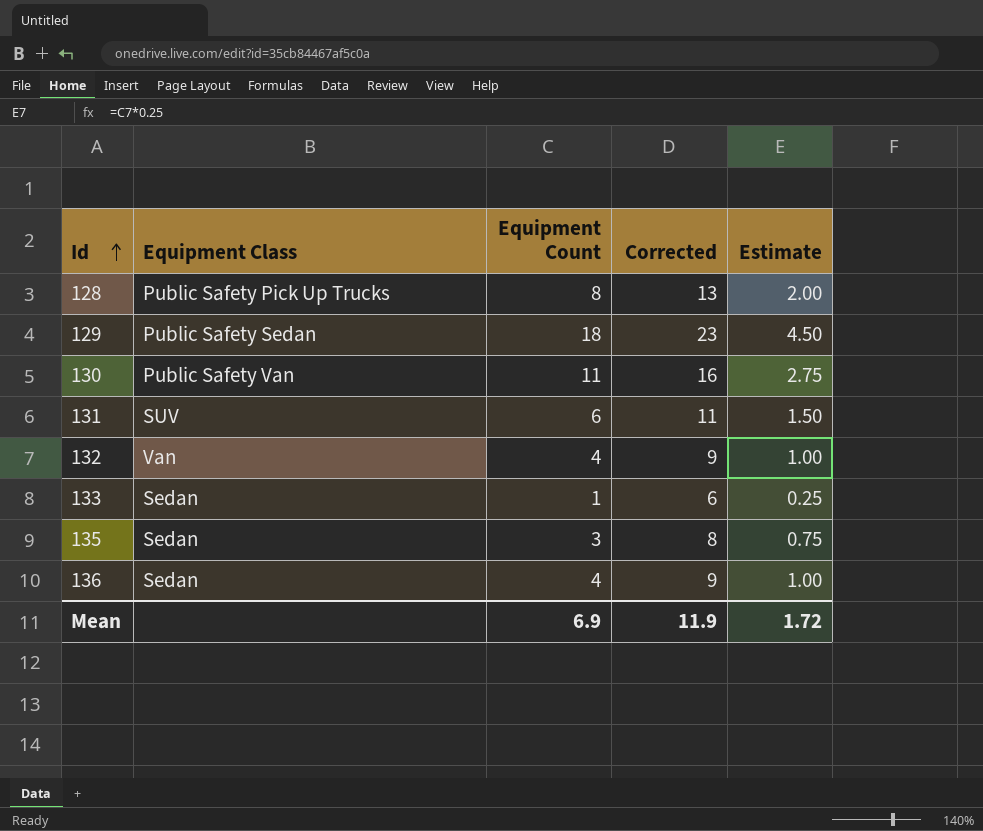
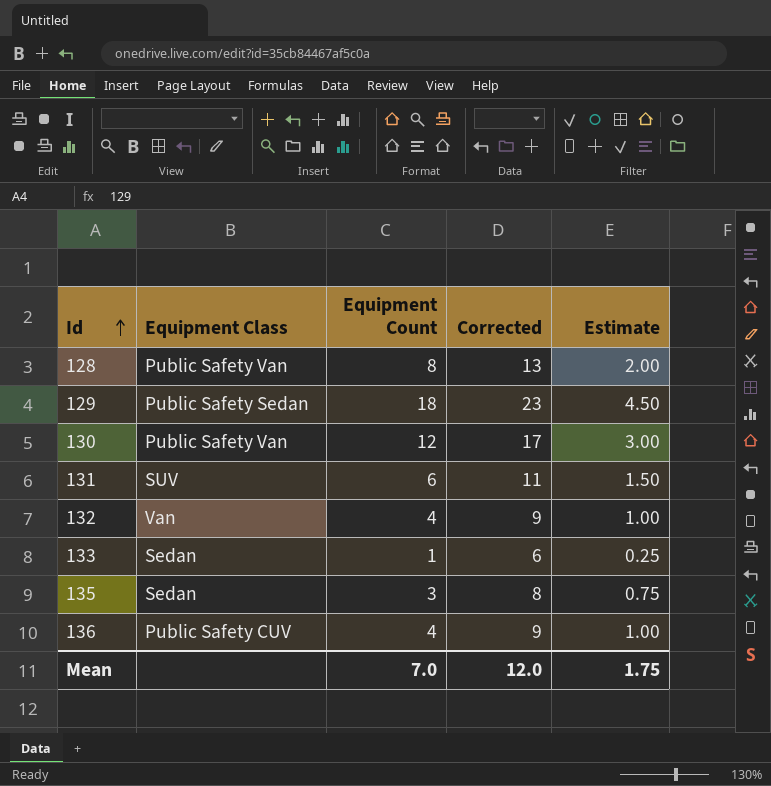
128 | Equipment Class: Public Safety Pick Up Trucks -> Public Safety Van
130 | Equipment Count: 11 -> 12
130 | Corrected: 16 -> 17
130 | Estimate: 2.75 -> 3.00
136 | Equipment Class: Sedan -> Public Safety CUV
Mean | Equipment Count: 6.9 -> 7.0
Mean | Corrected: 11.9 -> 12.0
Mean | Estimate: 1.72 -> 1.75

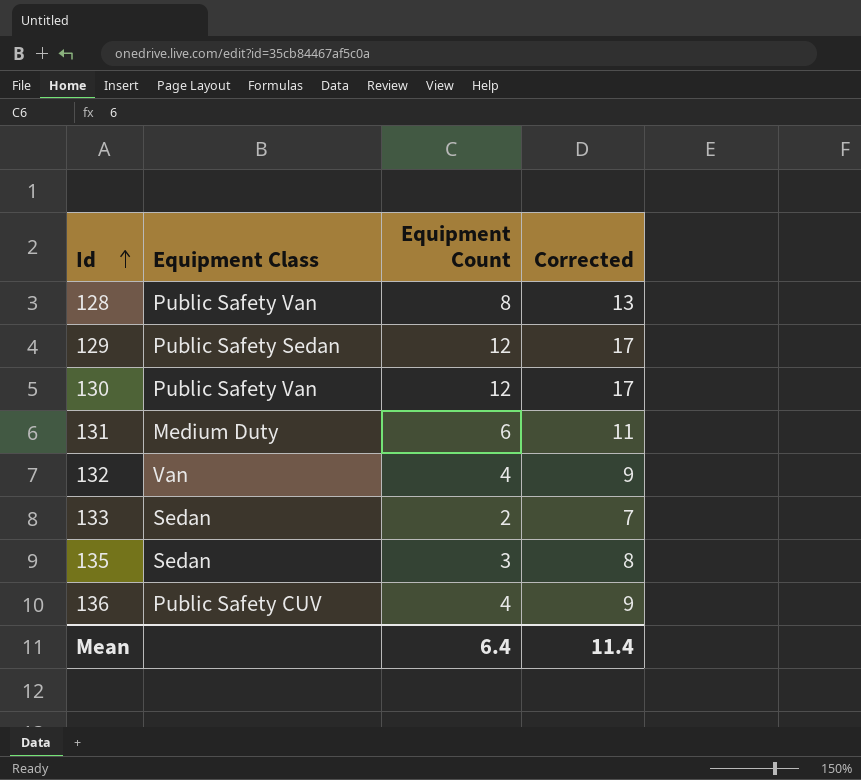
column Estimate | formula: [Equipment Count] * 0.25 -> none
129 | Equipment Count: 18 -> 12
129 | Corrected: 23 -> 17
131 | Equipment Class: SUV -> Medium Duty
133 | Equipment Count: 1 -> 2
133 | Corrected: 6 -> 7
Mean | Equipment Count: 7.0 -> 6.4
Mean | Corrected: 12.0 -> 11.4

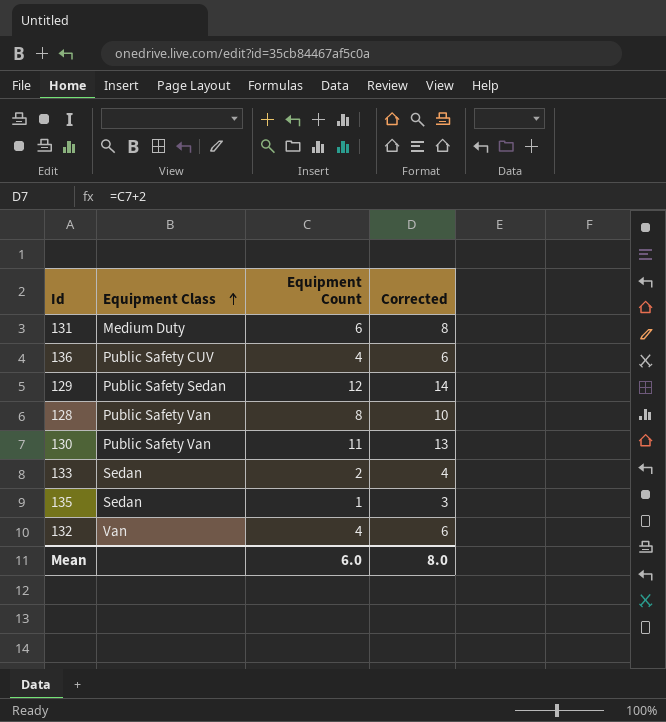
row order: Id ascending -> Equipment Class ascending
column Corrected | formula: [Equipment Count] + 5 -> [Equipment Count] + 2
130 | Equipment Count: 12 -> 11
135 | Equipment Count: 3 -> 1
Mean | Equipment Count: 6.4 -> 6.0
Mean | Corrected: 11.4 -> 8.0

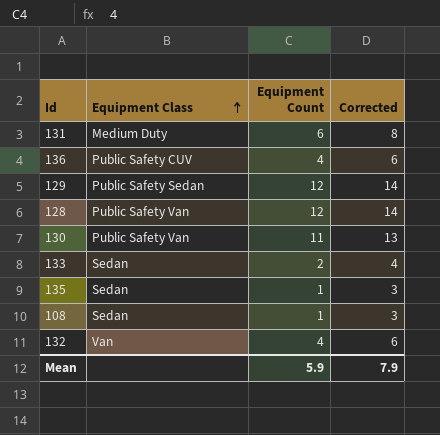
128 | Equipment Count: 8 -> 12
128 | Corrected: 10 -> 14
row 108: none -> Sedan | 1 | 3
Mean | Equipment Count: 6.0 -> 5.9
Mean | Corrected: 8.0 -> 7.9

